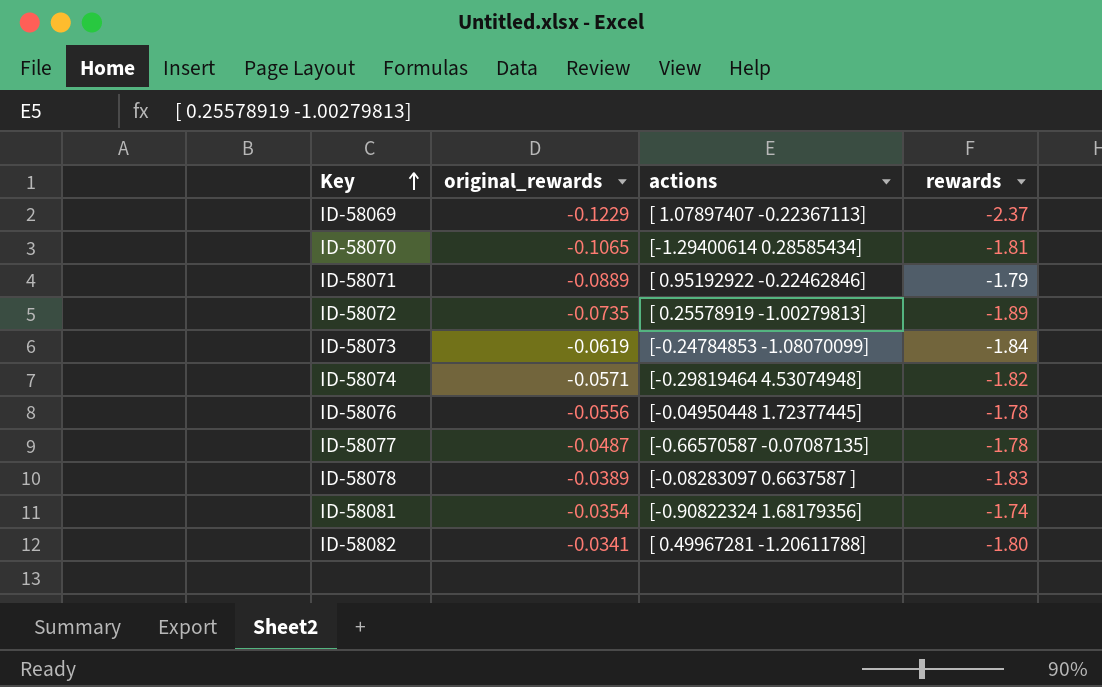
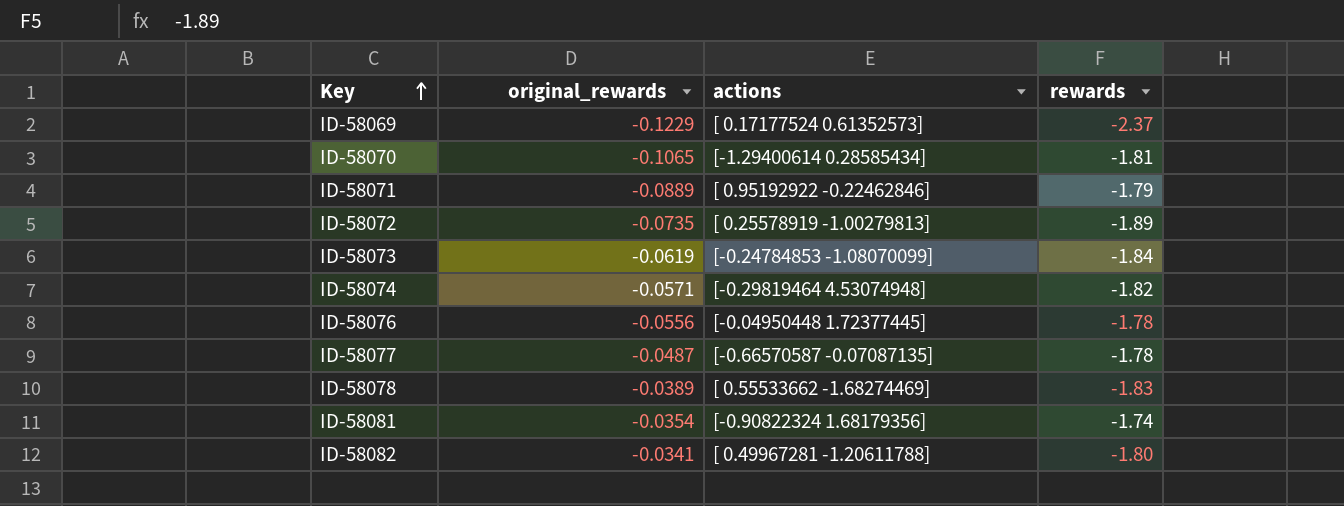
ID-58069 | actions: [ 1.07897407 -0.22367113] -> [ 0.17177524 0.61352573]
ID-58078 | actions: [-0.08283097 0.6637587 ] -> [ 0.55533662 -1.68274469]

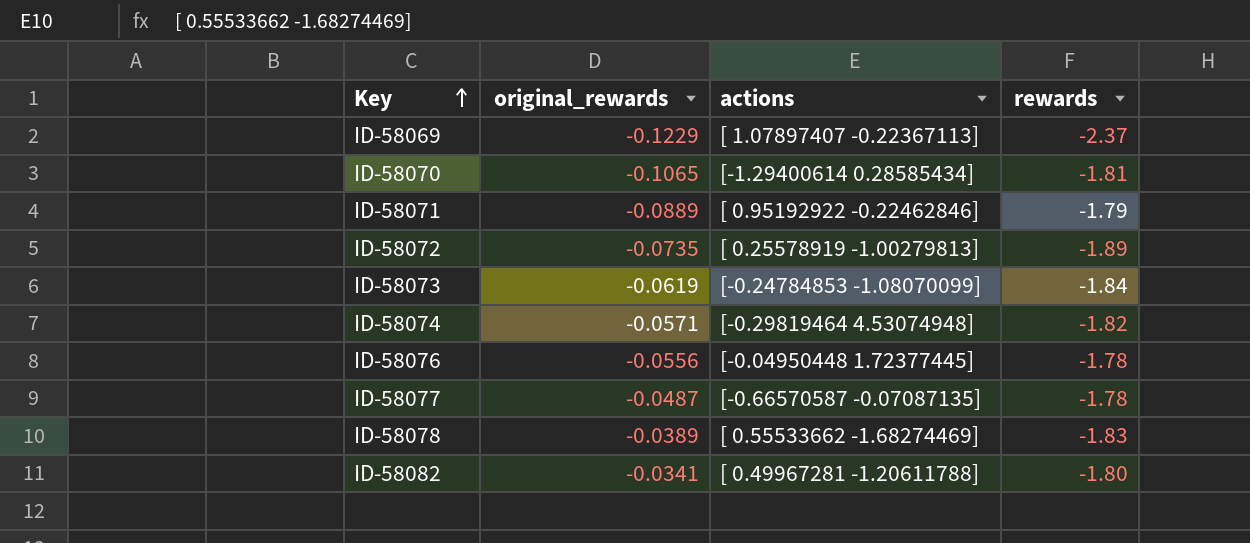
row ID-58081: -0.0354 | [-0.90822324 1.68179356] | -1.74 -> none
ID-58069 | actions: [ 0.17177524 0.61352573] -> [ 1.07897407 -0.22367113]

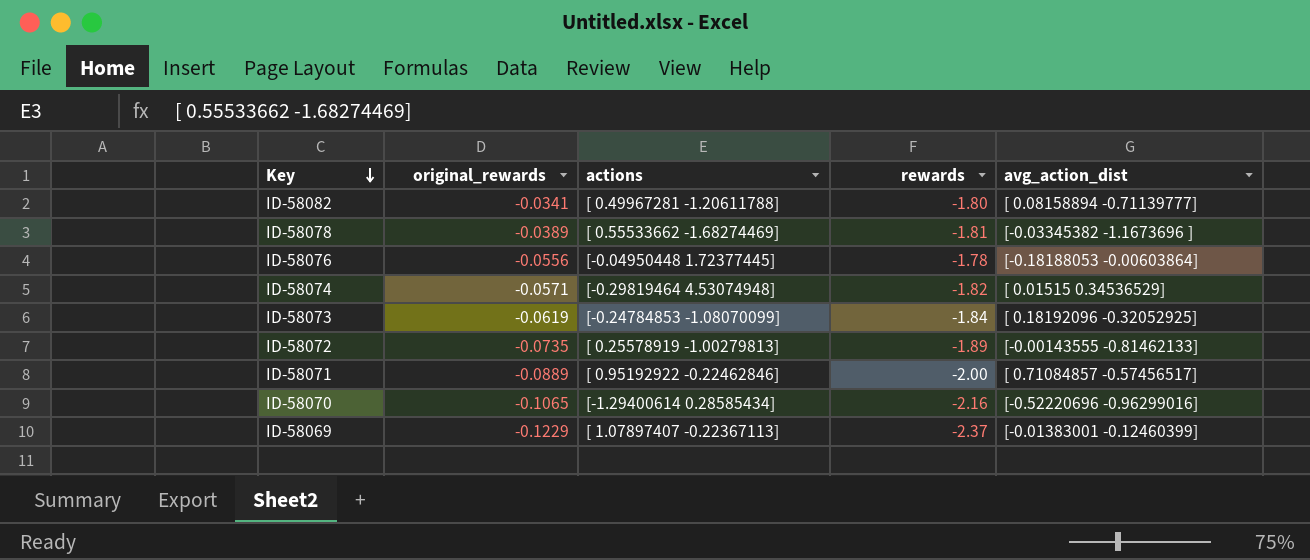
row order: Key ascending -> Key descending
column avg_action_dist | position: none -> 5
row ID-58077: -0.0487 | [-0.66570587 -0.07087135] | -1.78 -> none
ID-58078 | rewards: -1.83 -> -1.81
ID-58071 | rewards: -1.79 -> -2.00
ID-58070 | rewards: -1.81 -> -2.16

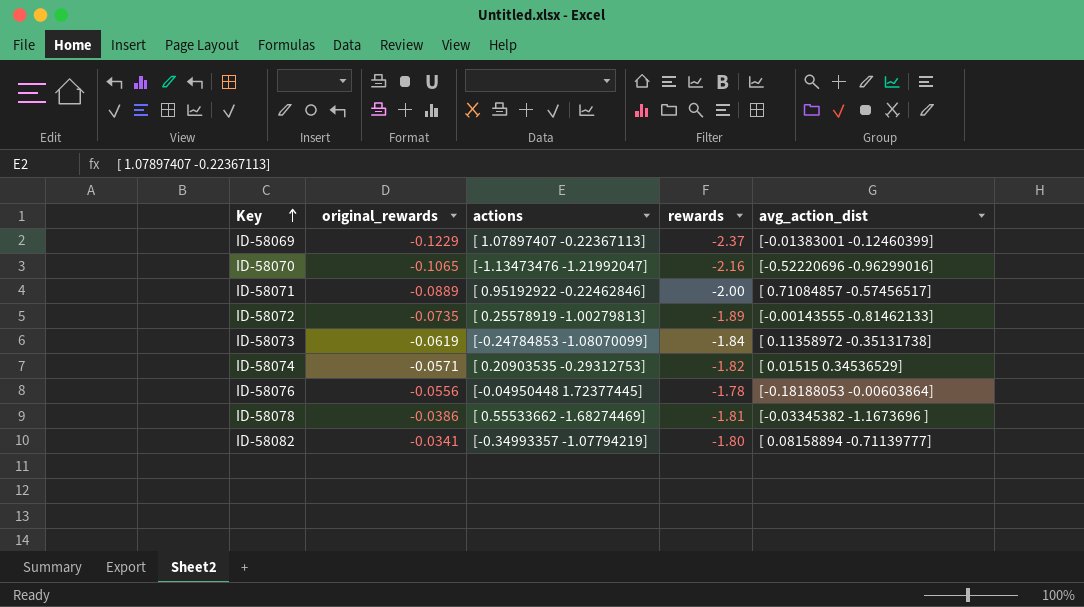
row order: Key descending -> Key ascending
ID-58070 | actions: [-1.29400614 0.28585434] -> [-1.13473476 -1.21992047]
ID-58073 | avg_action_dist: [ 0.18192096 -0.32052925] -> [ 0.11358972 -0.35131738]
ID-58074 | actions: [-0.29819464 4.53074948] -> [ 0.20903535 -0.29312753]
ID-58078 | original_rewards: -0.0389 -> -0.0386
ID-58082 | actions: [ 0.49967281 -1.20611788] -> [-0.34993357 -1.07794219]

